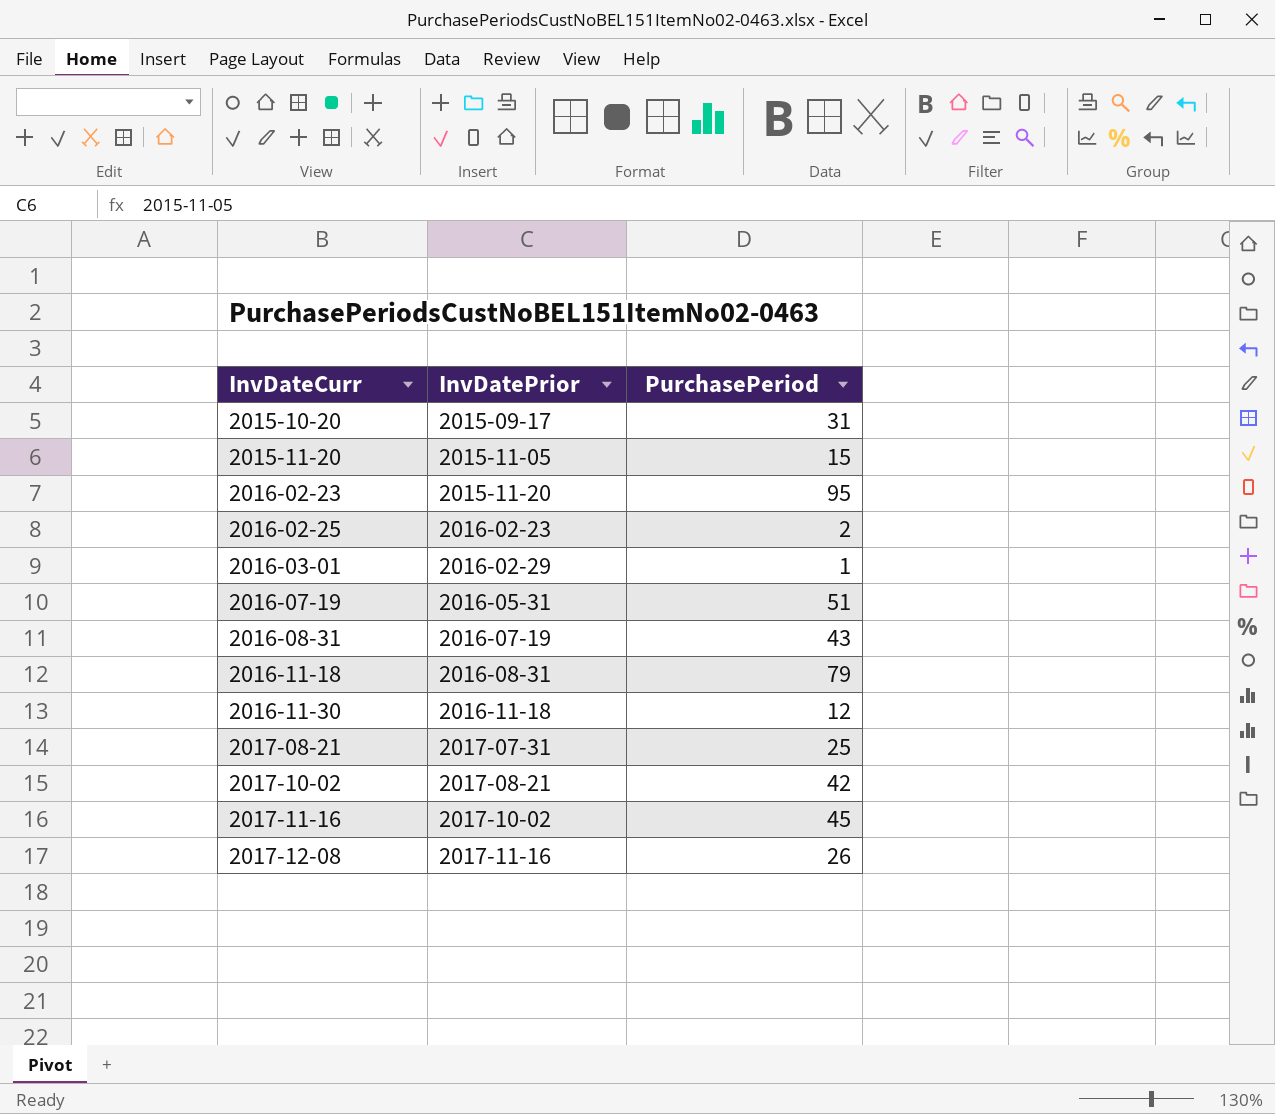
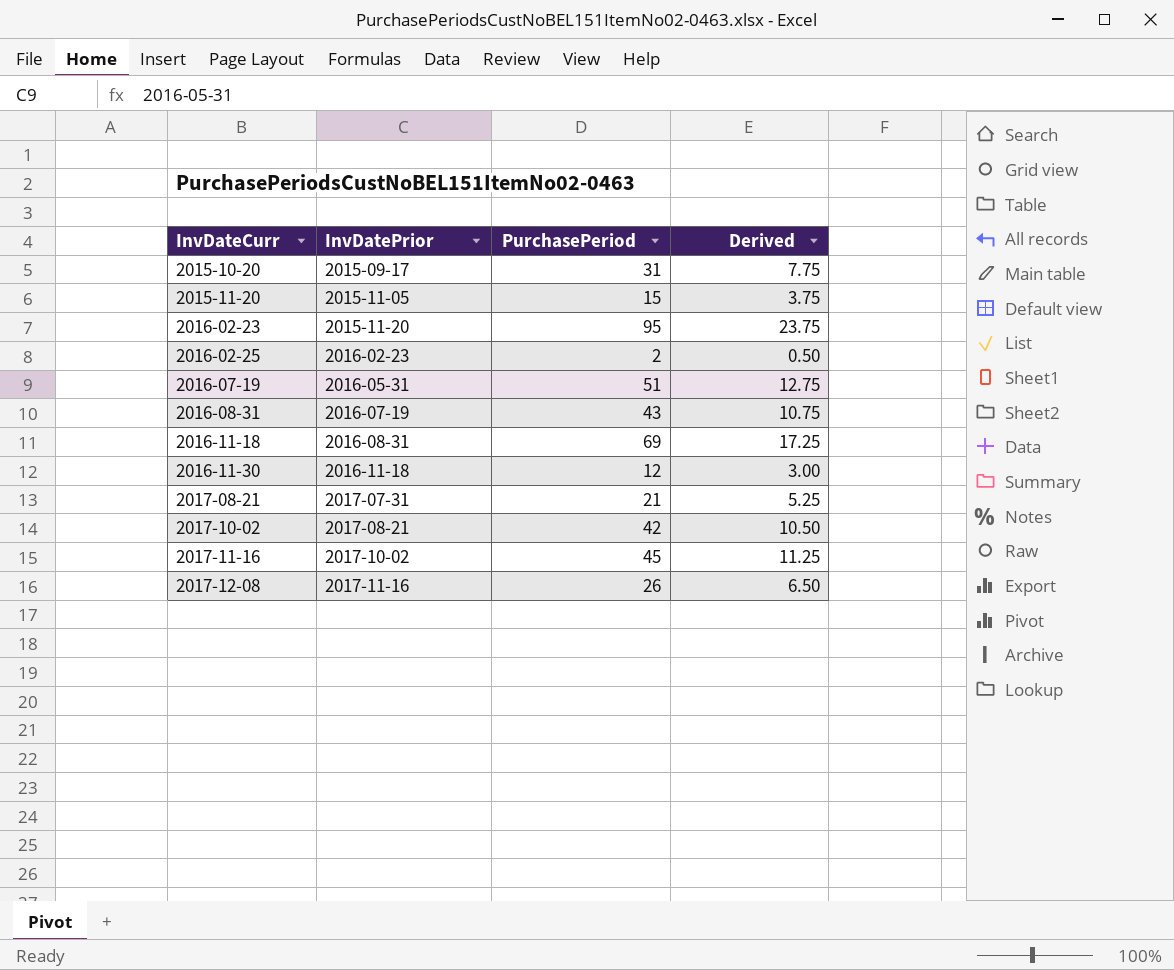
column Derived | formula: none -> [PurchasePeriod] * 0.25
row 2016-03-01: 2016-02-29 | 1 -> none
2016-11-18 | PurchasePeriod: 79 -> 69
2017-08-21 | PurchasePeriod: 25 -> 21

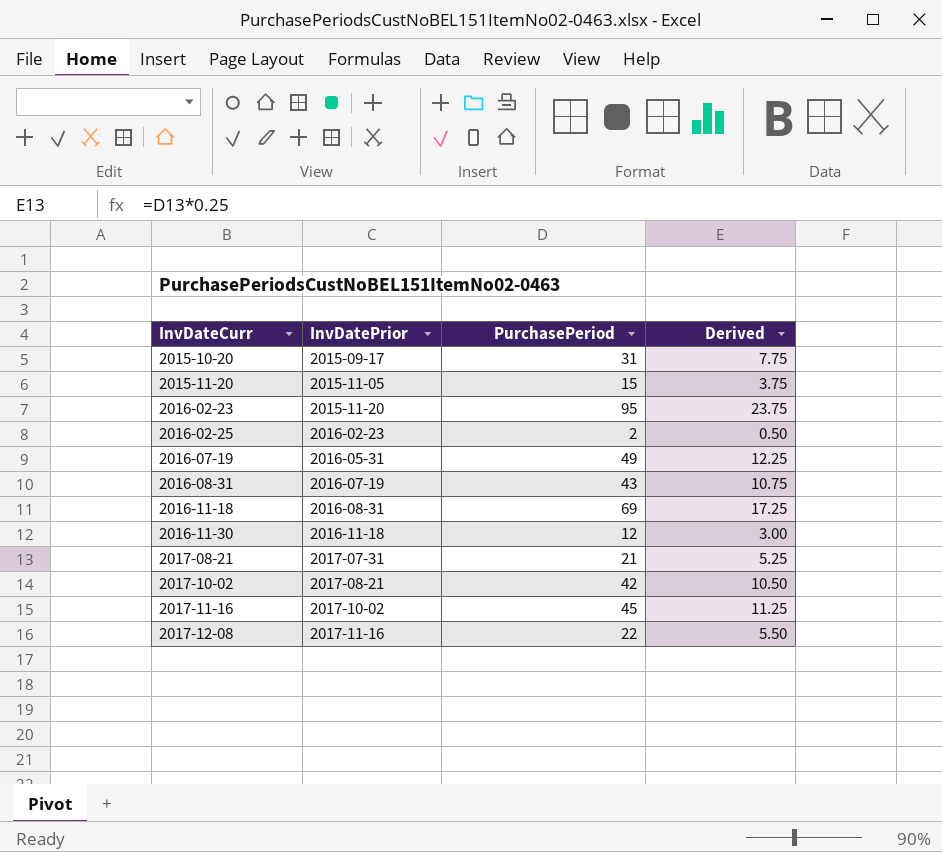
2016-07-19 | PurchasePeriod: 51 -> 49
2016-07-19 | Derived: 12.75 -> 12.25
2017-12-08 | PurchasePeriod: 26 -> 22
2017-12-08 | Derived: 6.50 -> 5.50

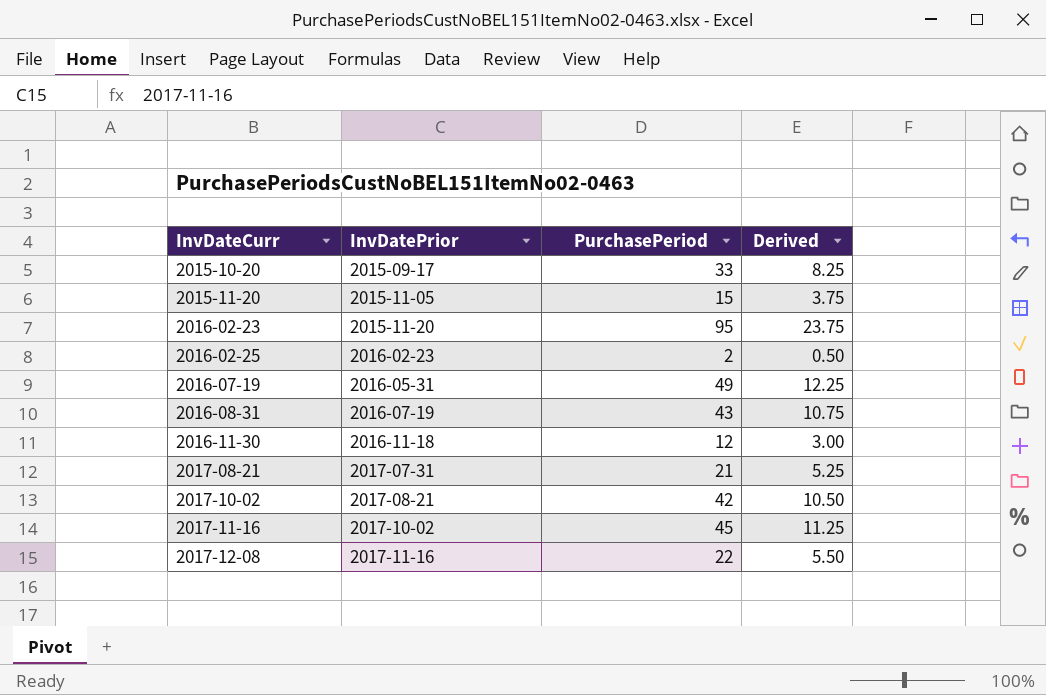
row 2016-11-18: 2016-08-31 | 69 | 17.25 -> none
2015-10-20 | PurchasePeriod: 31 -> 33
2015-10-20 | Derived: 7.75 -> 8.25

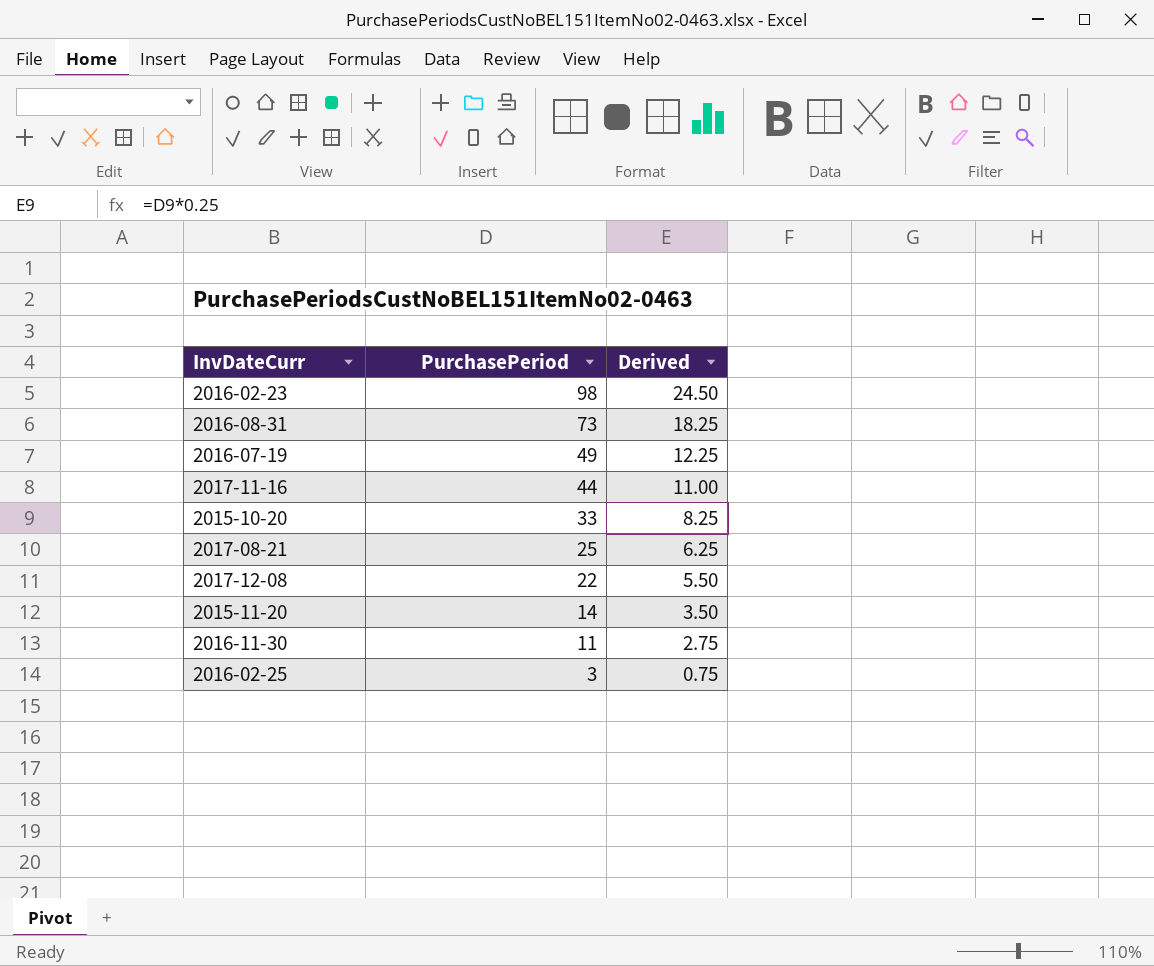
row order: InvDateCurr ascending -> PurchasePeriod descending
column InvDatePrior | position: 2 -> none
row 2017-10-02: 2017-08-21 | 42 | 10.50 -> none
2016-02-23 | PurchasePeriod: 95 -> 98
2016-02-23 | Derived: 23.75 -> 24.50
2016-08-31 | PurchasePeriod: 43 -> 73
2016-08-31 | Derived: 10.75 -> 18.25
2017-11-16 | PurchasePeriod: 45 -> 44
2017-11-16 | Derived: 11.25 -> 11.00
2017-08-21 | PurchasePeriod: 21 -> 25
2017-08-21 | Derived: 5.25 -> 6.25
2015-11-20 | PurchasePeriod: 15 -> 14
2015-11-20 | Derived: 3.75 -> 3.50
2016-11-30 | PurchasePeriod: 12 -> 11
2016-11-30 | Derived: 3.00 -> 2.75
2016-02-25 | PurchasePeriod: 2 -> 3
2016-02-25 | Derived: 0.50 -> 0.75

